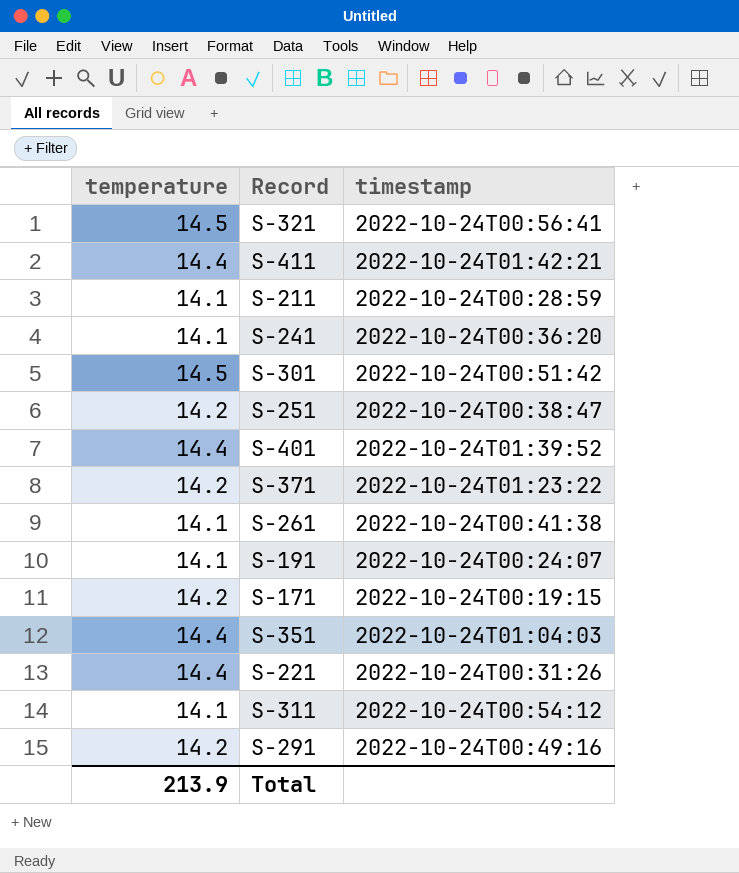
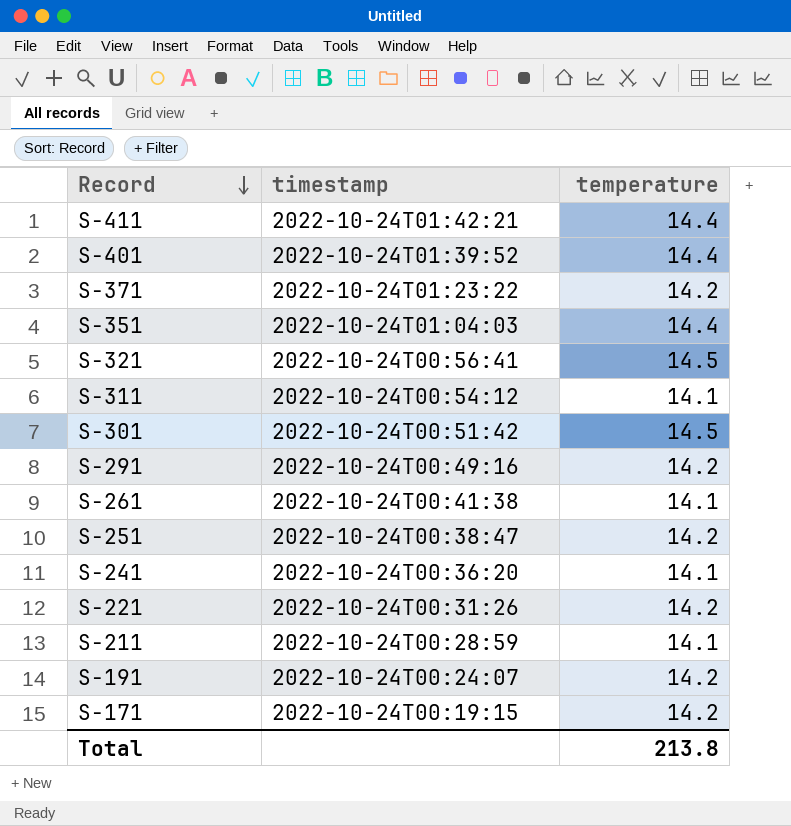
row order: none -> Record descending
column temperature | position: 1 -> 3
S-221 | temperature: 14.4 -> 14.2
S-191 | temperature: 14.1 -> 14.2
Total | temperature: 213.9 -> 213.8

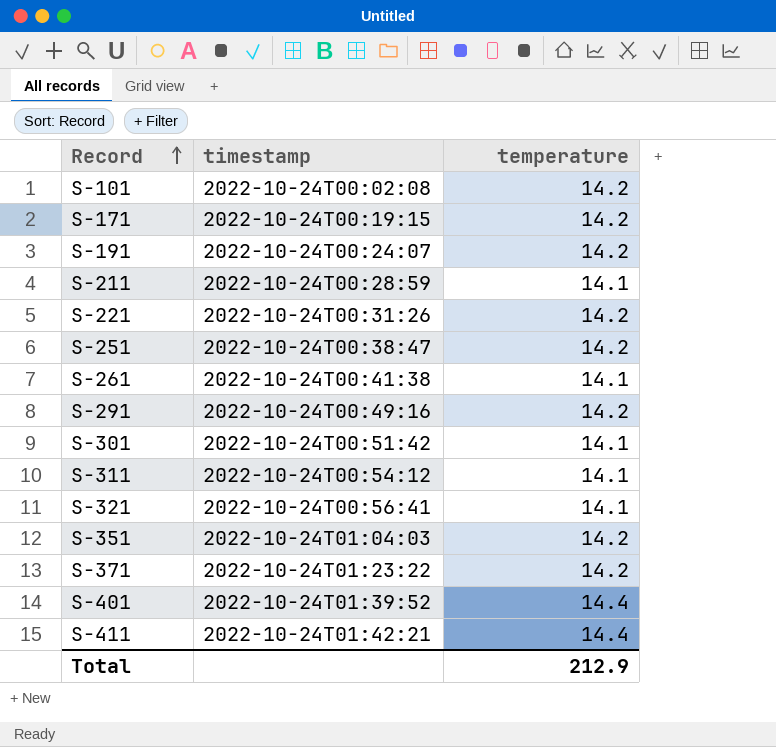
row order: Record descending -> Record ascending
row S-241: 2022-10-24T00:36:20 | 14.1 -> none
row S-101: none -> 2022-10-24T00:02:08 | 14.2
S-301 | temperature: 14.5 -> 14.1
S-321 | temperature: 14.5 -> 14.1
S-351 | temperature: 14.4 -> 14.2
Total | temperature: 213.8 -> 212.9

